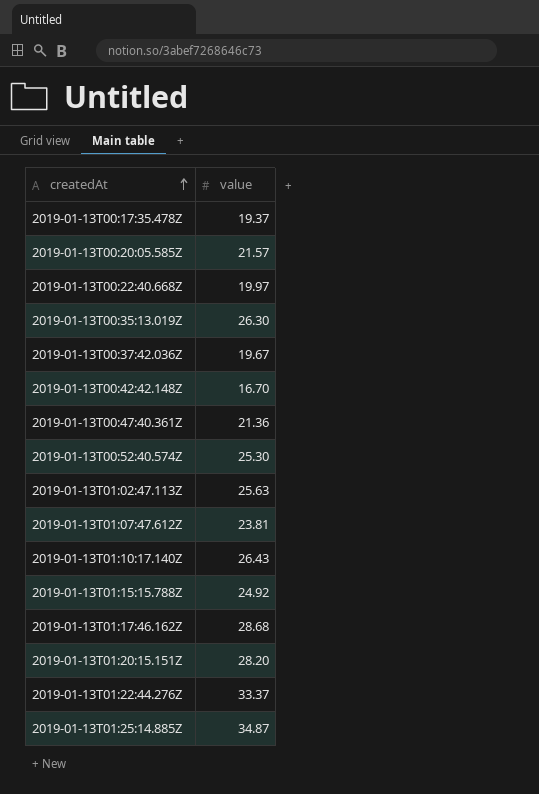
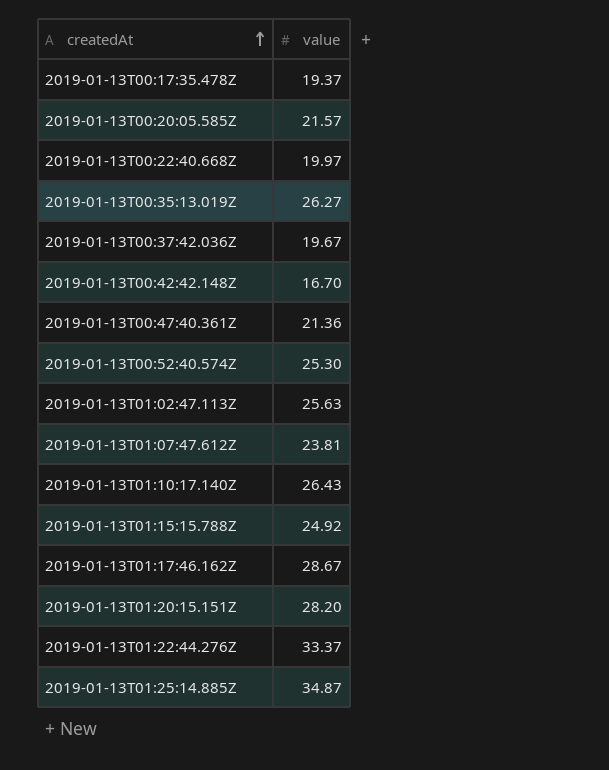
2019-01-13T00:35:13.019Z | value: 26.30 -> 26.27
2019-01-13T01:17:46.162Z | value: 28.68 -> 28.67

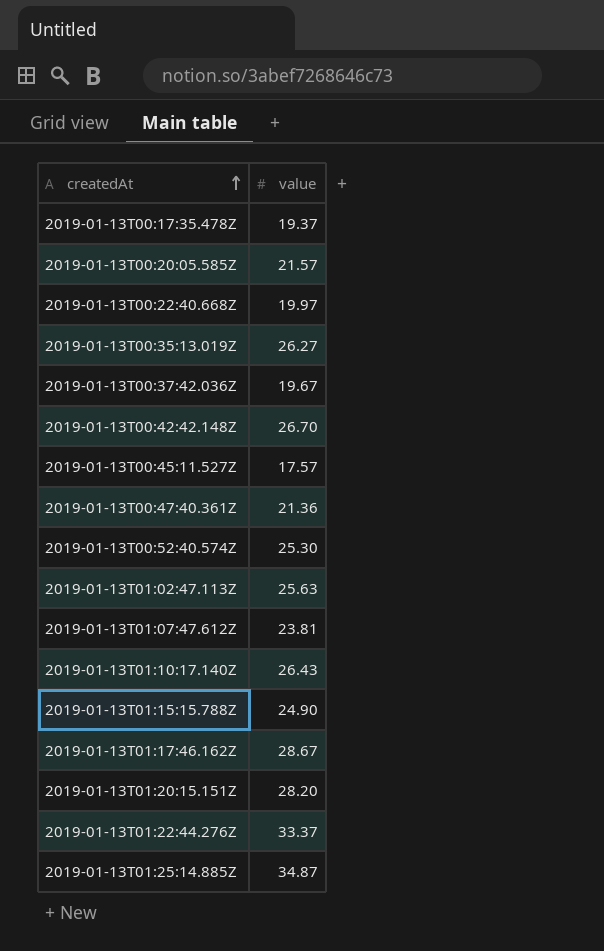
2019-01-13T00:42:42.148Z | value: 16.70 -> 26.70
row 2019-01-13T00:45:11.527Z: none -> 17.57
2019-01-13T01:15:15.788Z | value: 24.92 -> 24.90

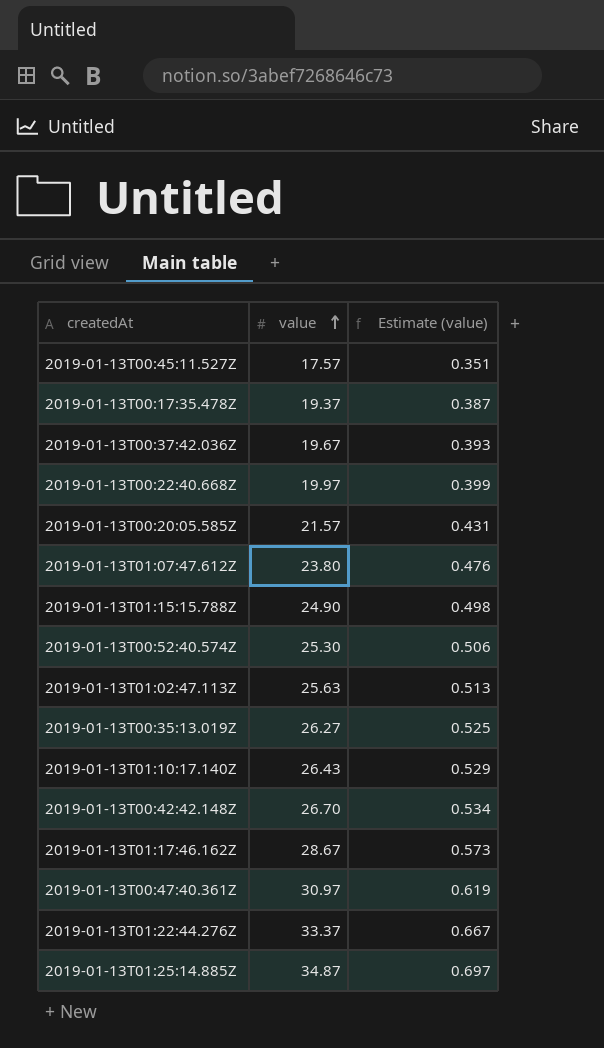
row order: createdAt ascending -> value ascending
column Estimate (value) | formula: none -> [value] * 0.02
row 2019-01-13T01:20:15.151Z: 28.20 -> none
2019-01-13T01:07:47.612Z | value: 23.81 -> 23.80
2019-01-13T00:47:40.361Z | value: 21.36 -> 30.97

